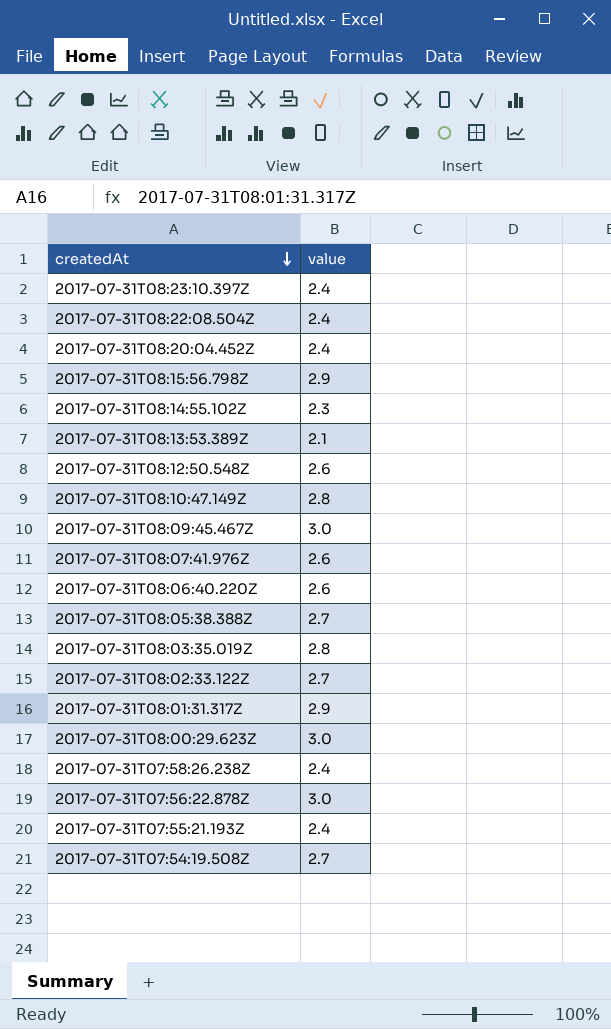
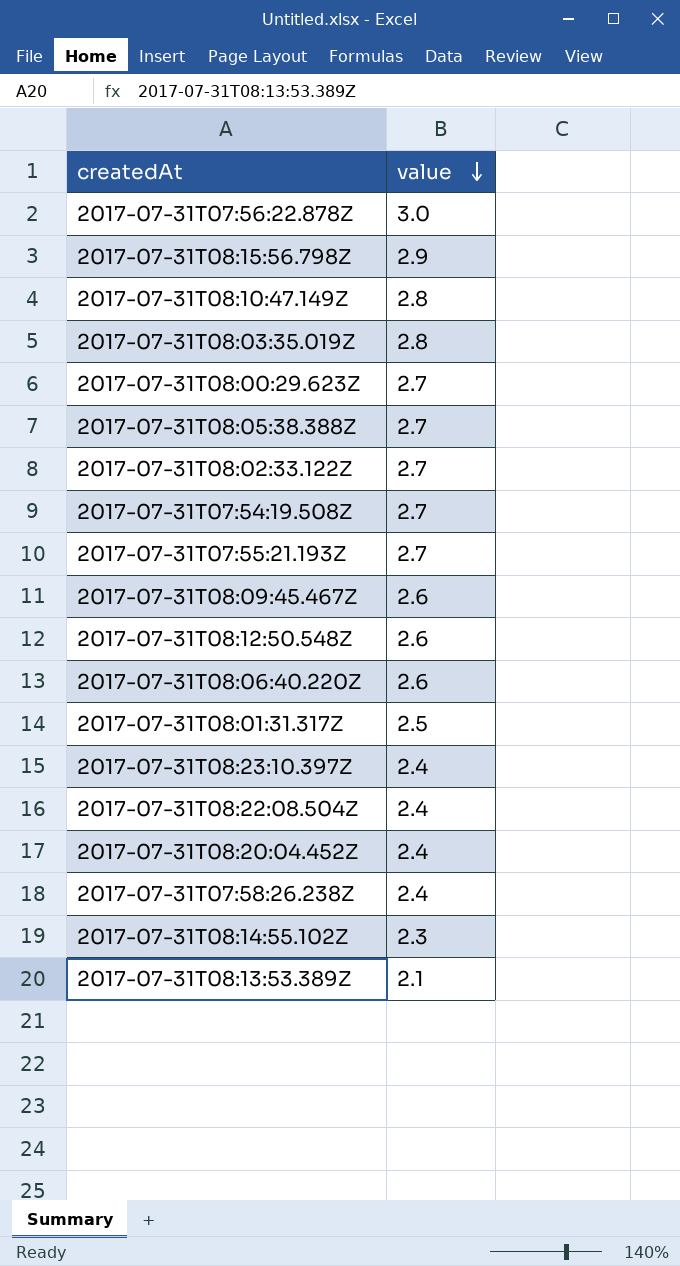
row order: createdAt descending -> value descending
row 2017-07-31T08:07:41.976Z: 2.6 -> none
2017-07-31T08:00:29.623Z | value: 3.0 -> 2.7
2017-07-31T07:55:21.193Z | value: 2.4 -> 2.7
2017-07-31T08:09:45.467Z | value: 3.0 -> 2.6
2017-07-31T08:01:31.317Z | value: 2.9 -> 2.5

